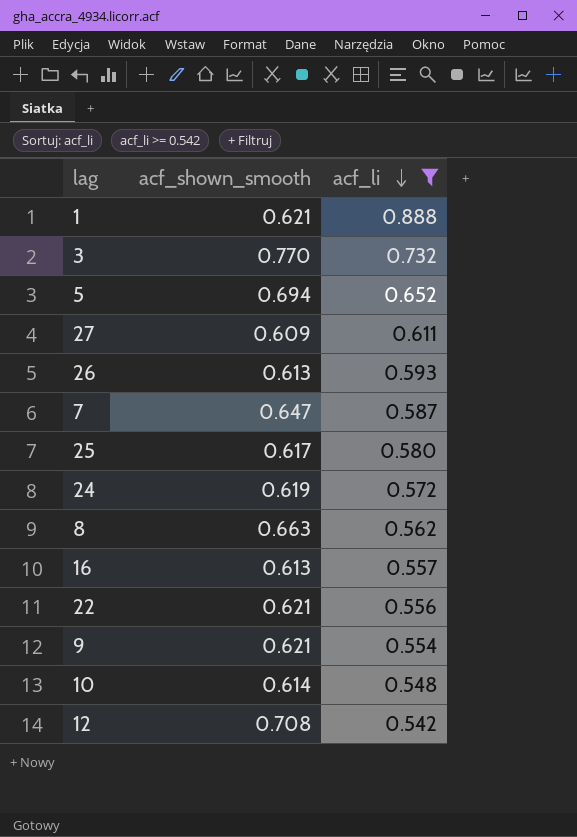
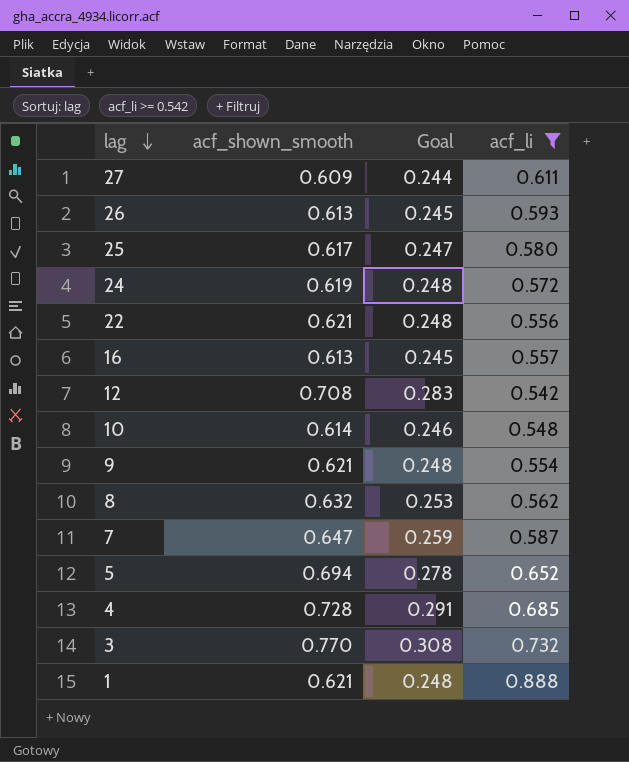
row order: acf_li descending -> lag descending
column Goal | formula: none -> [acf_shown_smooth] * 0.4
8 | acf_shown_smooth: 0.663 -> 0.632
row 4: none -> 0.728 | 0.291 | 0.685

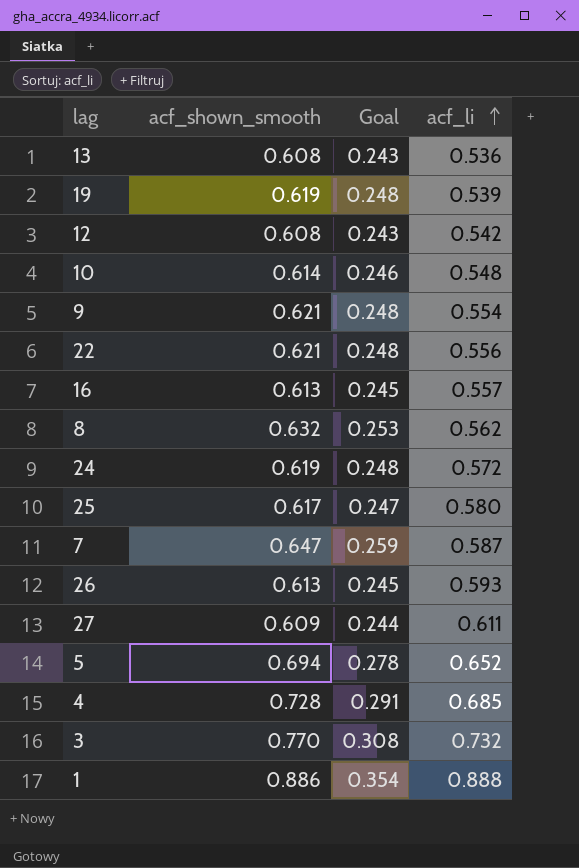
filter: acf_li >= 0.542 -> none
row order: lag descending -> acf_li ascending
12 | acf_shown_smooth: 0.708 -> 0.608
12 | Goal: 0.283 -> 0.243
1 | acf_shown_smooth: 0.621 -> 0.886
1 | Goal: 0.248 -> 0.354

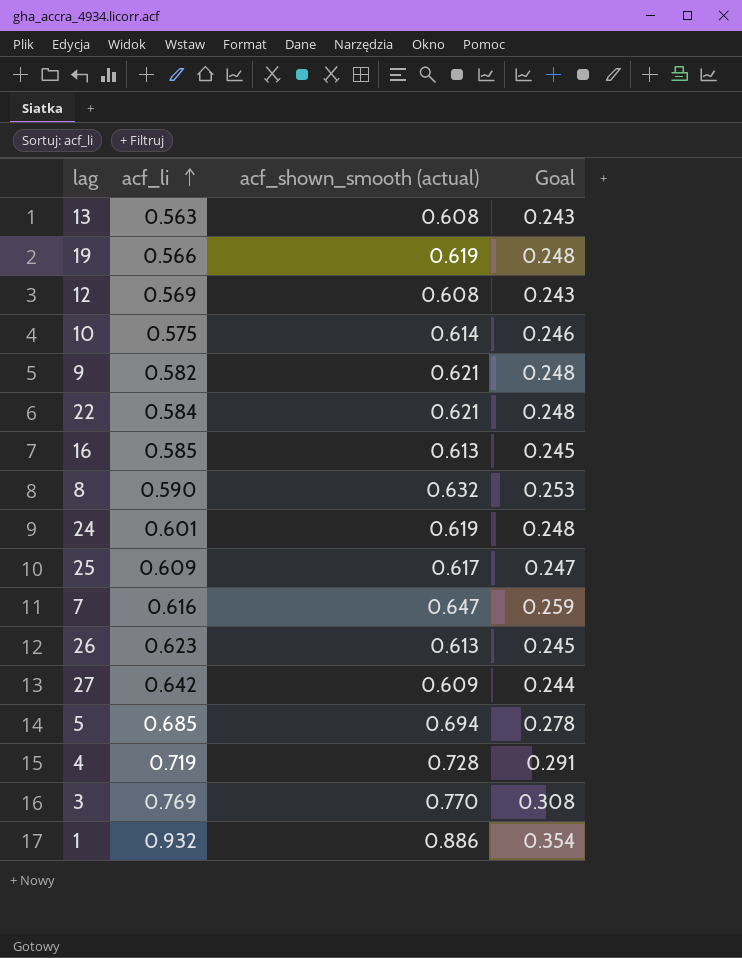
column acf_li | position: 4 -> 2
column name: acf_shown_smooth -> acf_shown_smooth (actual)
13 | acf_li: 0.536 -> 0.563
19 | acf_li: 0.539 -> 0.566
12 | acf_li: 0.542 -> 0.569
10 | acf_li: 0.548 -> 0.575
9 | acf_li: 0.554 -> 0.582
22 | acf_li: 0.556 -> 0.584
16 | acf_li: 0.557 -> 0.585
8 | acf_li: 0.562 -> 0.590
24 | acf_li: 0.572 -> 0.601
25 | acf_li: 0.580 -> 0.609
7 | acf_li: 0.587 -> 0.616
26 | acf_li: 0.593 -> 0.623
27 | acf_li: 0.611 -> 0.642
5 | acf_li: 0.652 -> 0.685
4 | acf_li: 0.685 -> 0.719
3 | acf_li: 0.732 -> 0.769
1 | acf_li: 0.888 -> 0.932

